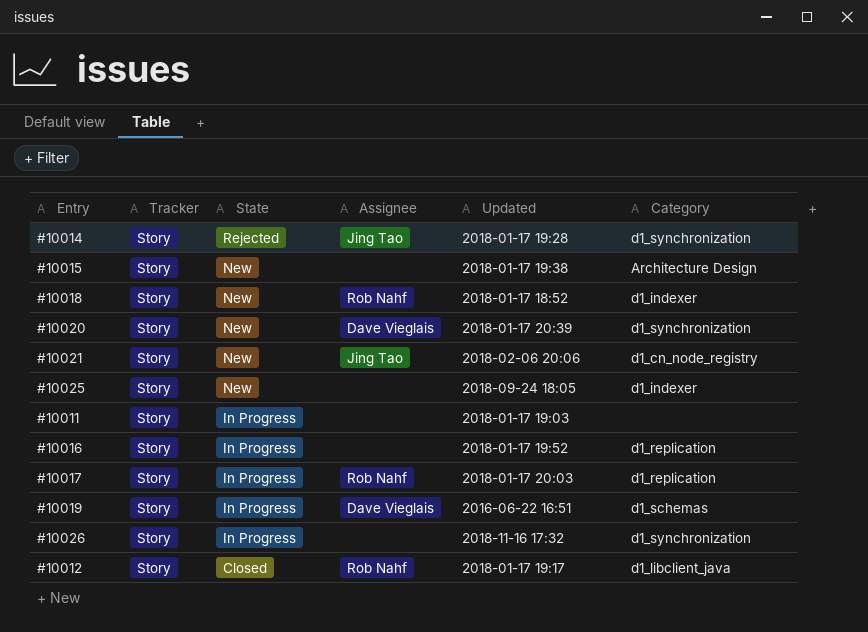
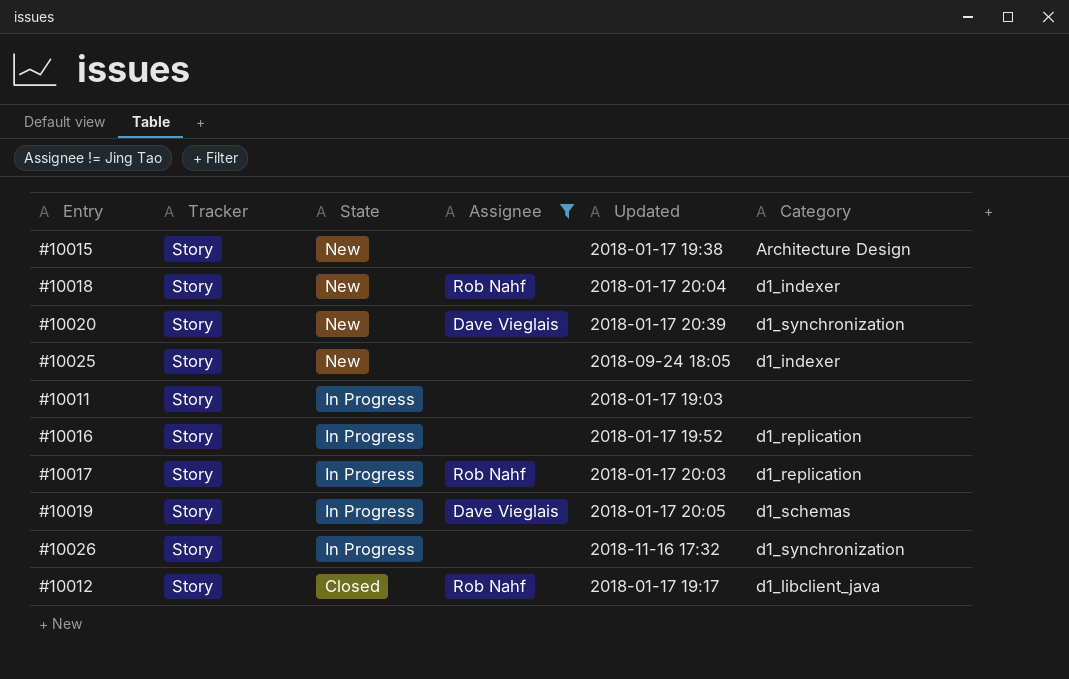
filter: none -> Assignee != Jing Tao
#10018 | Updated: 2018-01-17 18:52 -> 2018-01-17 20:04
#10019 | Updated: 2016-06-22 16:51 -> 2018-01-17 20:05

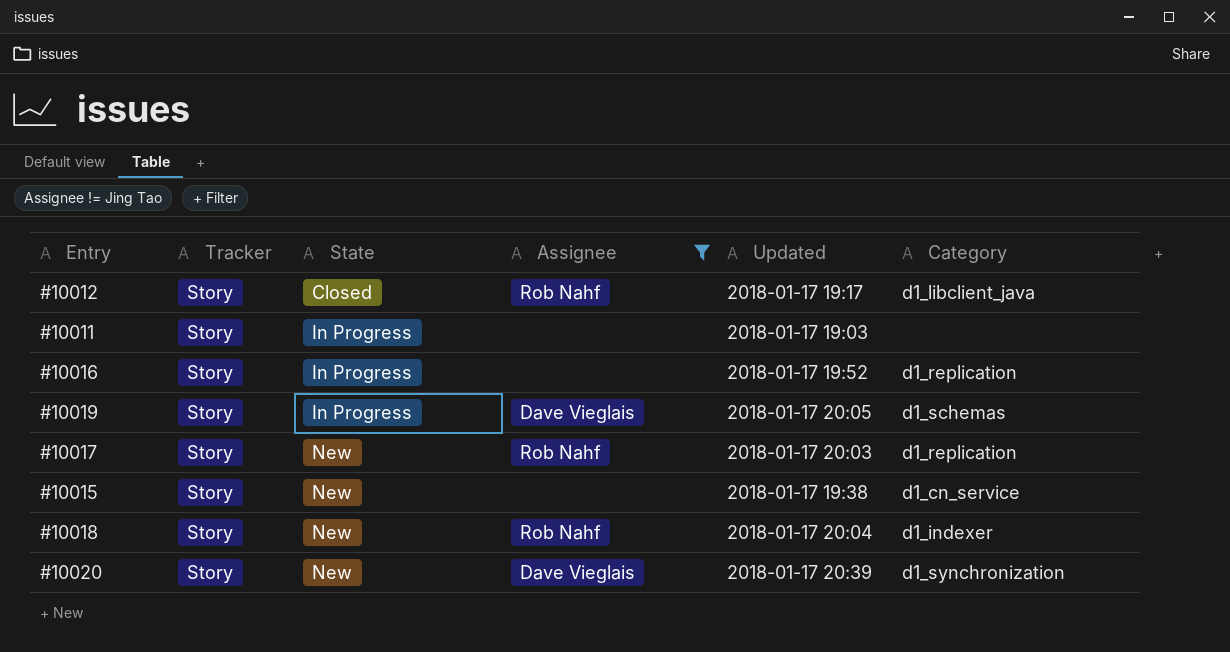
row order: State descending -> State ascending
row #10025: Story | New | none | 2018-09-24 18:05 | d1_indexer -> none
row #10026: Story | In Progress | none | 2018-11-16 17:32 | d1_synchronization -> none
#10017 | State: In Progress -> New
#10015 | Category: Architecture Design -> d1_cn_service

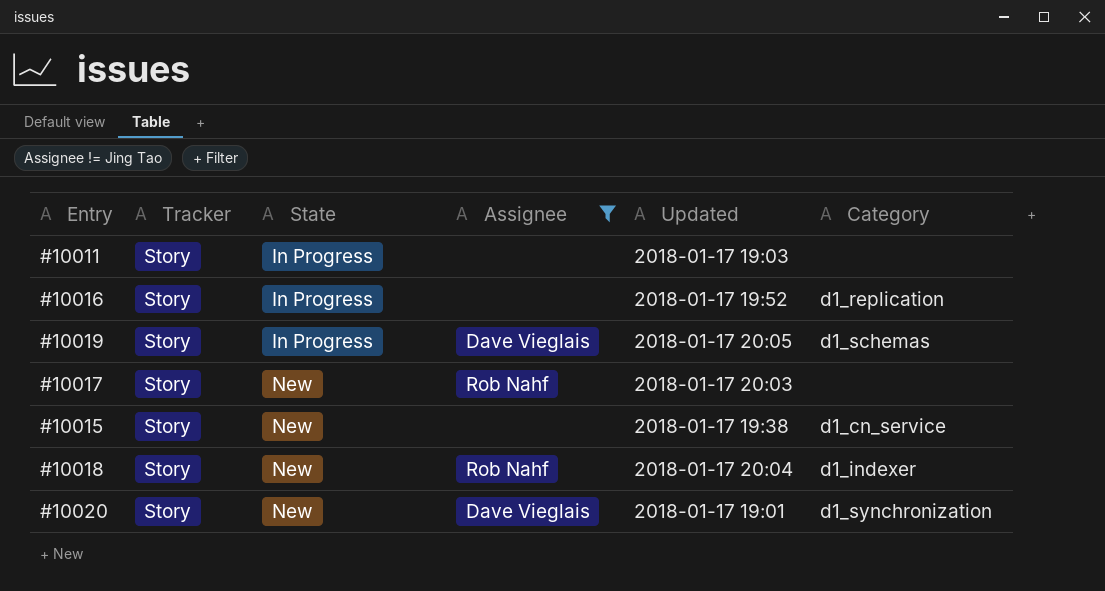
row #10012: Story | Closed | Rob Nahf | 2018-01-17 19:17 | d1_libclient_java -> none
#10017 | Category: d1_replication -> none
#10020 | Updated: 2018-01-17 20:39 -> 2018-01-17 19:01

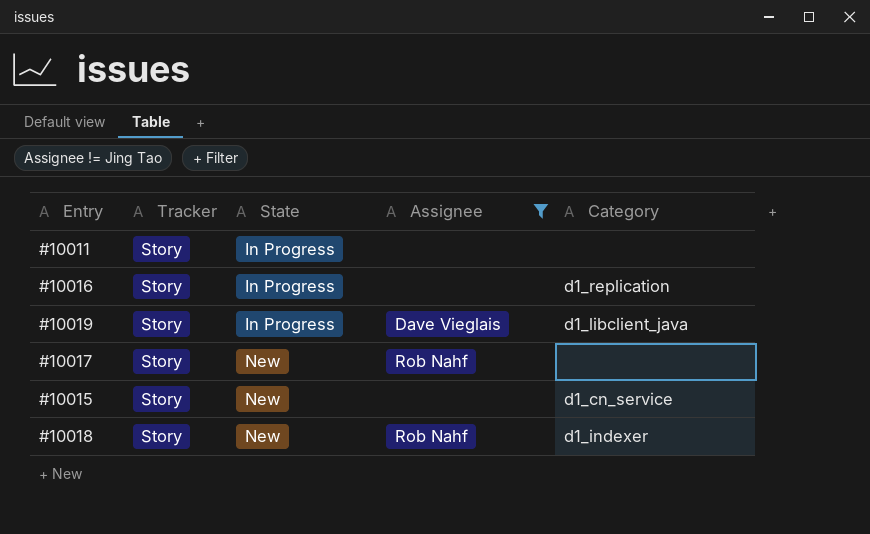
column Updated | position: 5 -> none
row #10020: Story | New | Dave Vieglais | 2018-01-17 19:01 | d1_synchronization -> none
#10019 | Category: d1_schemas -> d1_libclient_java

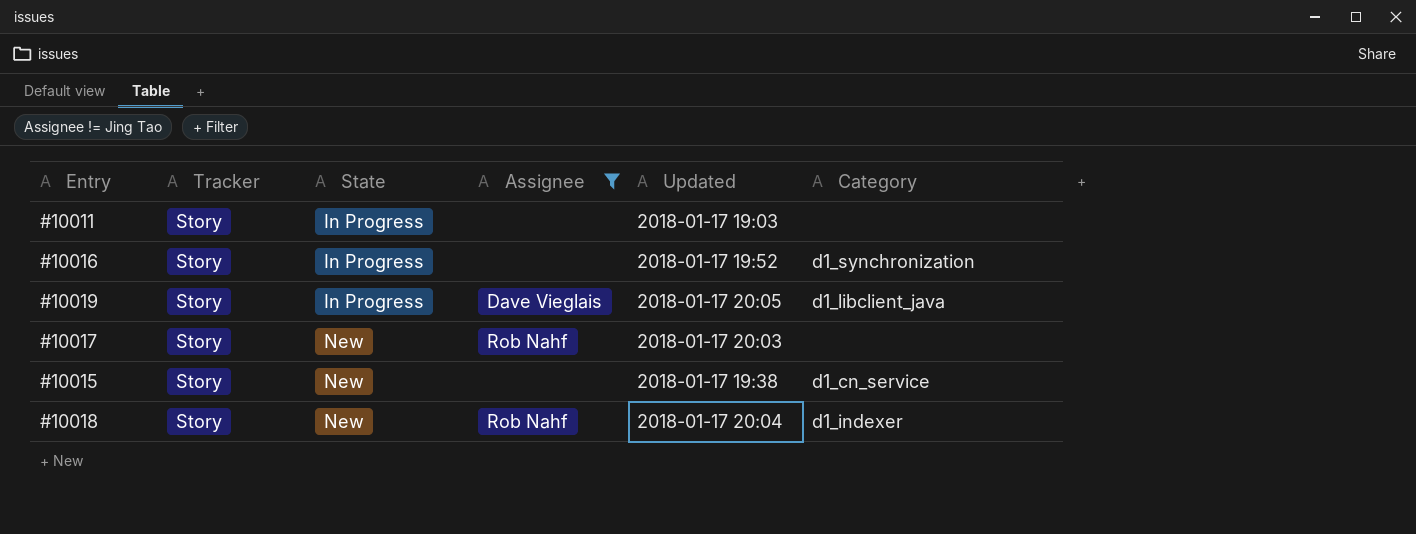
column Updated | position: none -> 5
#10016 | Category: d1_replication -> d1_synchronization

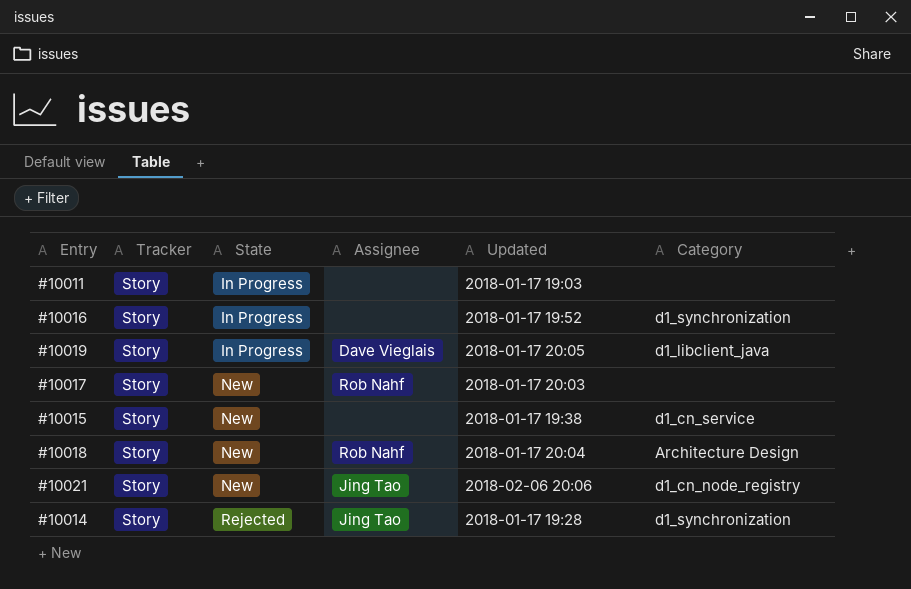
filter: Assignee != Jing Tao -> none
#10018 | Category: d1_indexer -> Architecture Design

